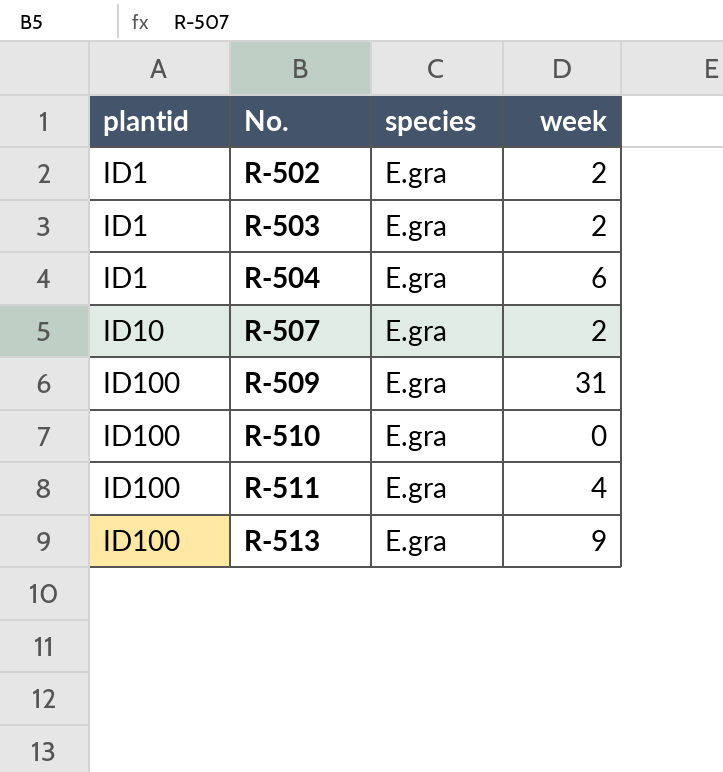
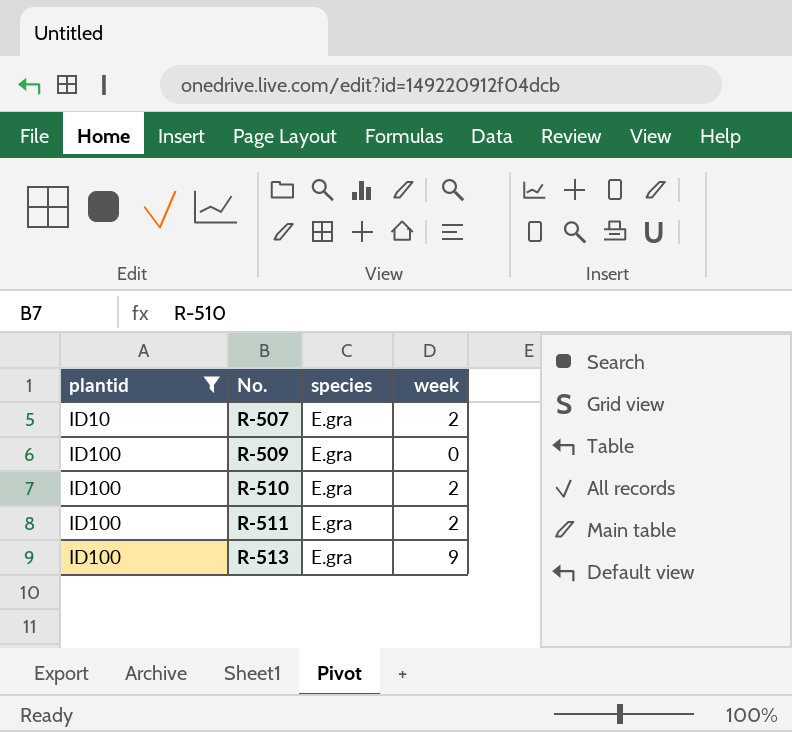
filter: none -> plantid != ID1
R-509 | week: 31 -> 0
R-510 | week: 0 -> 2
R-511 | week: 4 -> 2

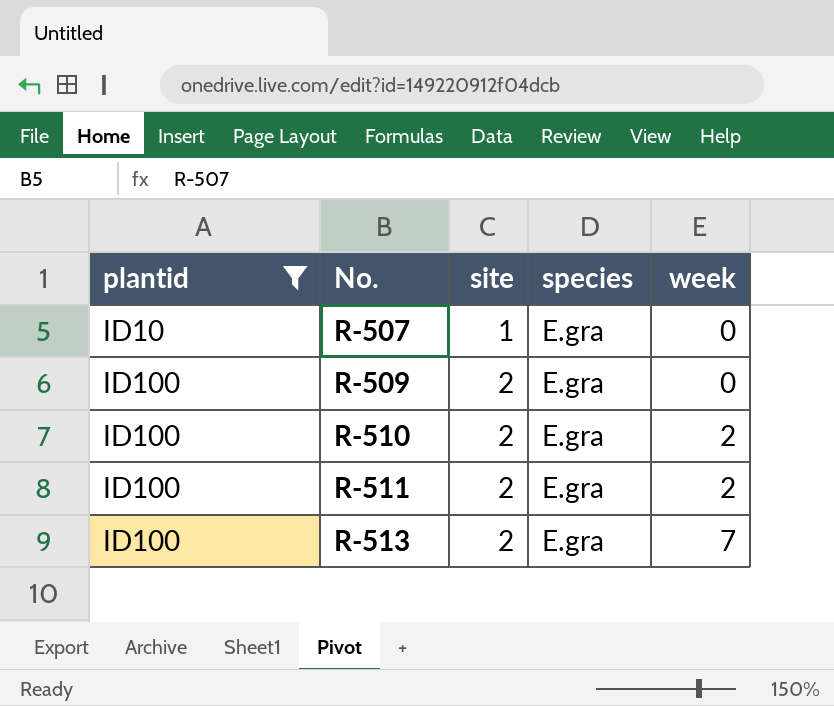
column site | position: none -> 3
R-507 | week: 2 -> 0
R-513 | week: 9 -> 7

